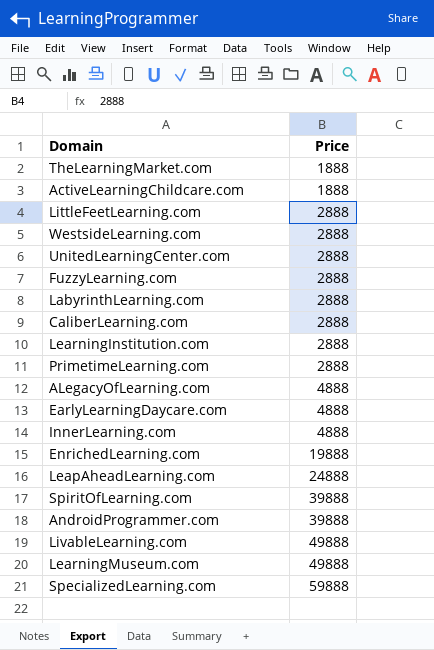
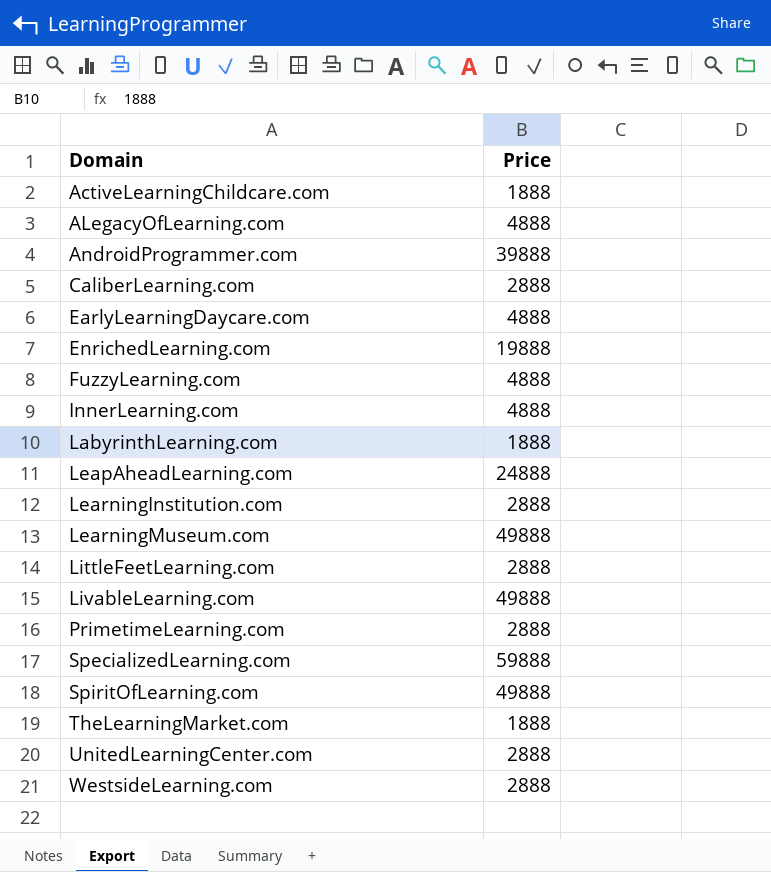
row order: Price ascending -> Domain ascending
FuzzyLearning.com | Price: 2888 -> 4888
LabyrinthLearning.com | Price: 2888 -> 1888
SpiritOfLearning.com | Price: 39888 -> 49888

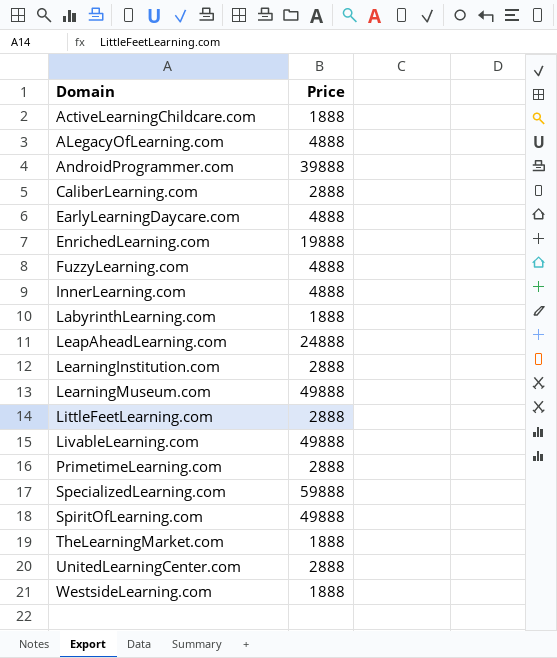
WestsideLearning.com | Price: 2888 -> 1888

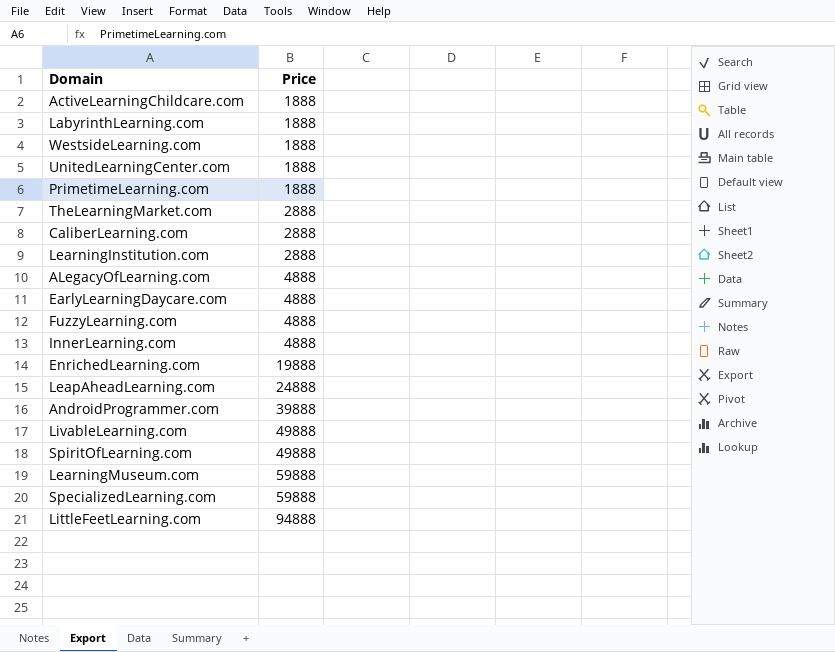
row order: Domain ascending -> Price ascending
UnitedLearningCenter.com | Price: 2888 -> 1888
PrimetimeLearning.com | Price: 2888 -> 1888
TheLearningMarket.com | Price: 1888 -> 2888
LearningMuseum.com | Price: 49888 -> 59888
LittleFeetLearning.com | Price: 2888 -> 94888

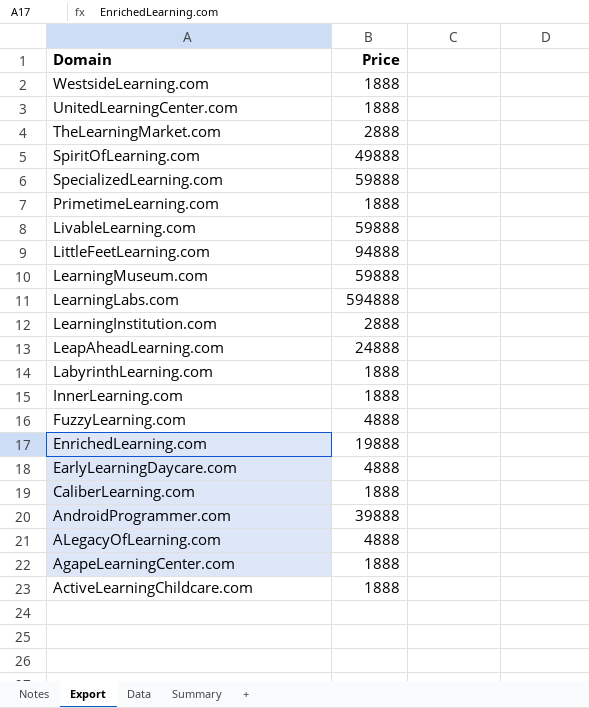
row order: Price ascending -> Domain descending
LivableLearning.com | Price: 49888 -> 59888
row LearningLabs.com: none -> 594888
InnerLearning.com | Price: 4888 -> 1888
CaliberLearning.com | Price: 2888 -> 1888
row AgapeLearningCenter.com: none -> 1888

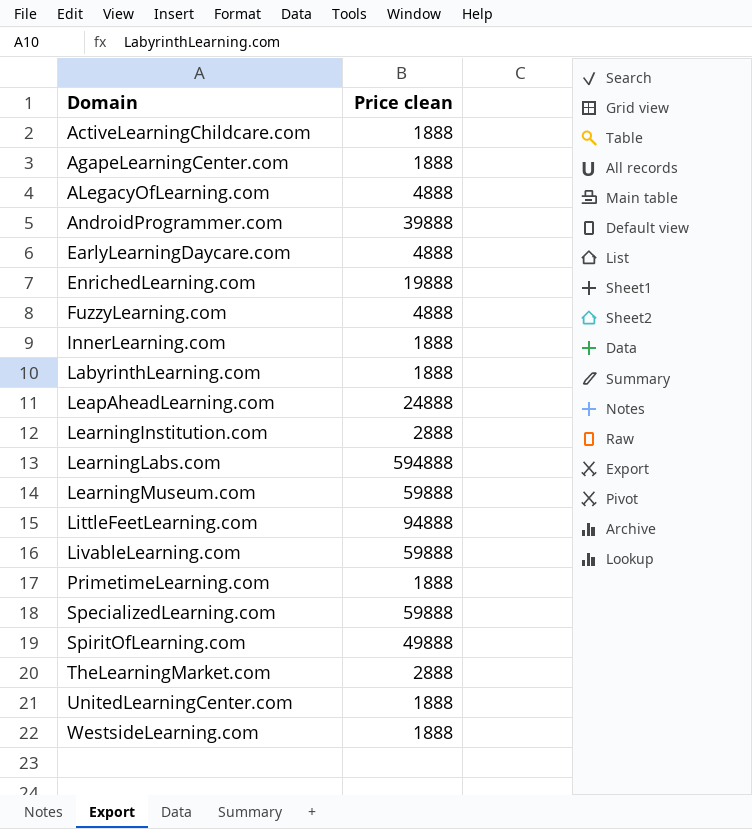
row order: Domain descending -> Domain ascending
column name: Price -> Price clean
row CaliberLearning.com: 1888 -> none

